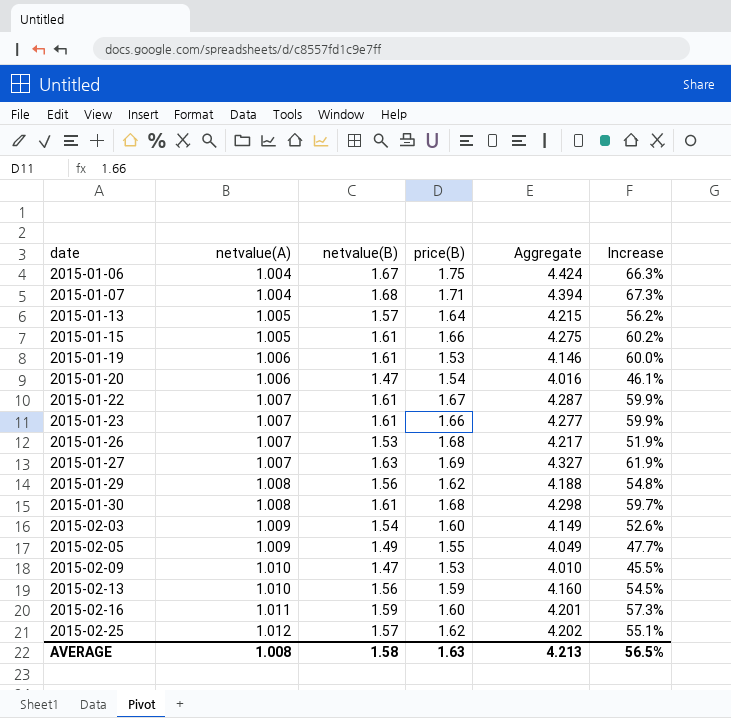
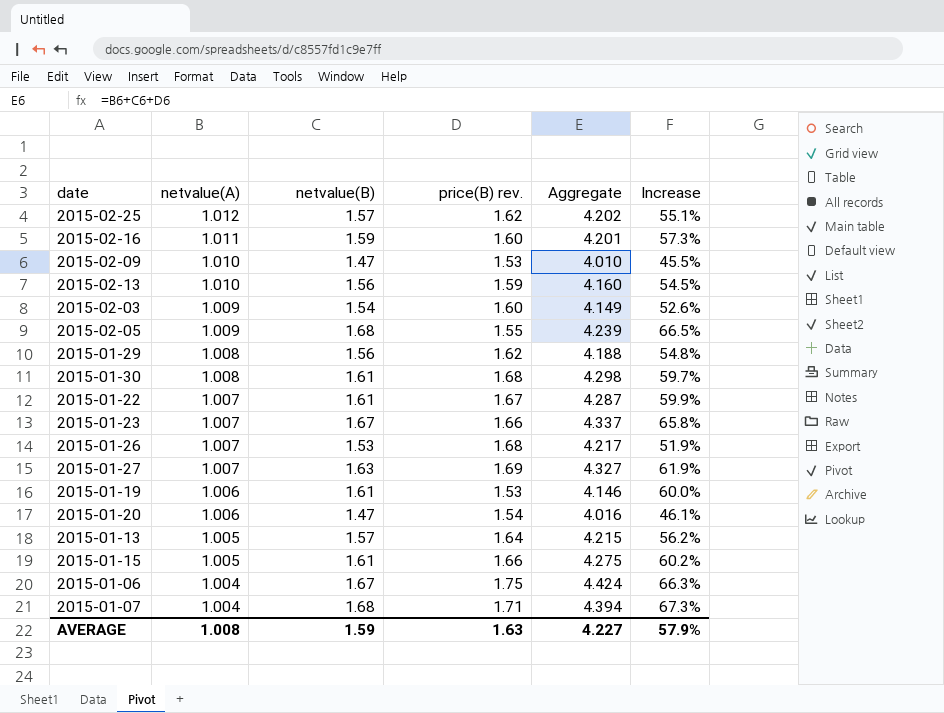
row order: date ascending -> netvalue(A) descending
column name: price(B) -> price(B) rev.
2015-02-05 | netvalue(B): 1.49 -> 1.68
2015-02-05 | Aggregate: 4.049 -> 4.239
2015-02-05 | Increase: 47.7% -> 66.5%
2015-01-23 | netvalue(B): 1.61 -> 1.67
2015-01-23 | Aggregate: 4.277 -> 4.337
2015-01-23 | Increase: 59.9% -> 65.8%
AVERAGE | netvalue(B): 1.58 -> 1.59
AVERAGE | Aggregate: 4.213 -> 4.227
AVERAGE | Increase: 56.5% -> 57.9%

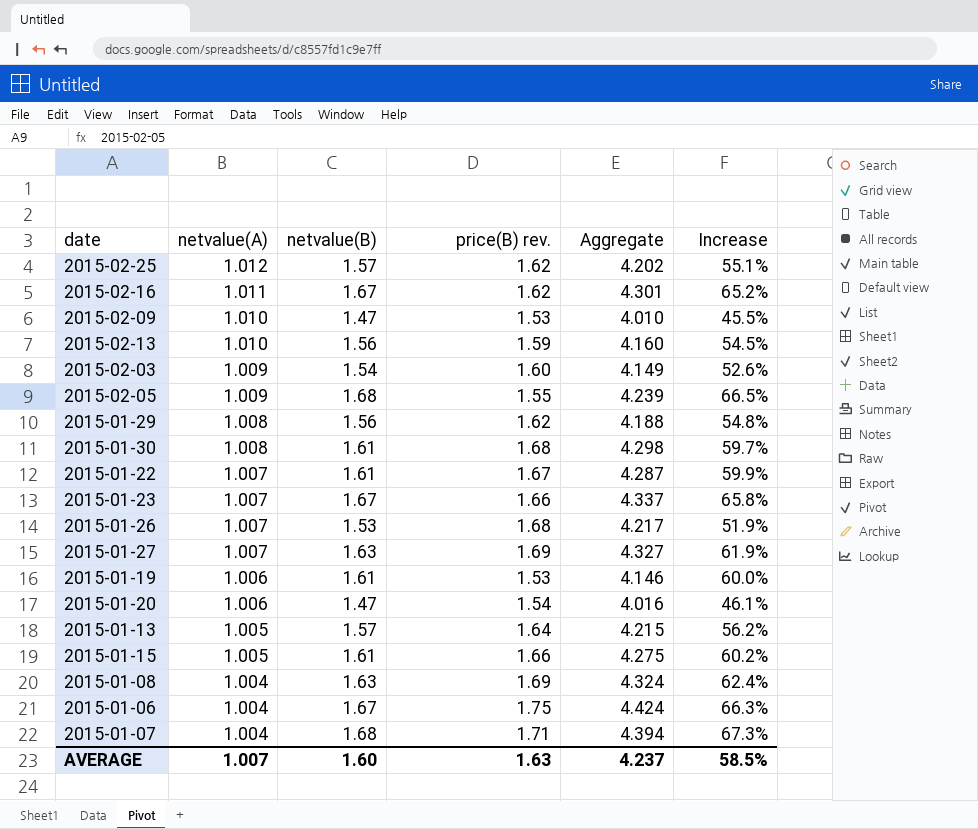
2015-02-16 | netvalue(B): 1.59 -> 1.67
2015-02-16 | price(B) rev.: 1.60 -> 1.62
2015-02-16 | Aggregate: 4.201 -> 4.301
2015-02-16 | Increase: 57.3% -> 65.2%
row 2015-01-08: none -> 1.004 | 1.63 | 1.69 | 4.324 | 62.4%
AVERAGE | netvalue(A): 1.008 -> 1.007
AVERAGE | netvalue(B): 1.59 -> 1.60
AVERAGE | Aggregate: 4.227 -> 4.237
AVERAGE | Increase: 57.9% -> 58.5%

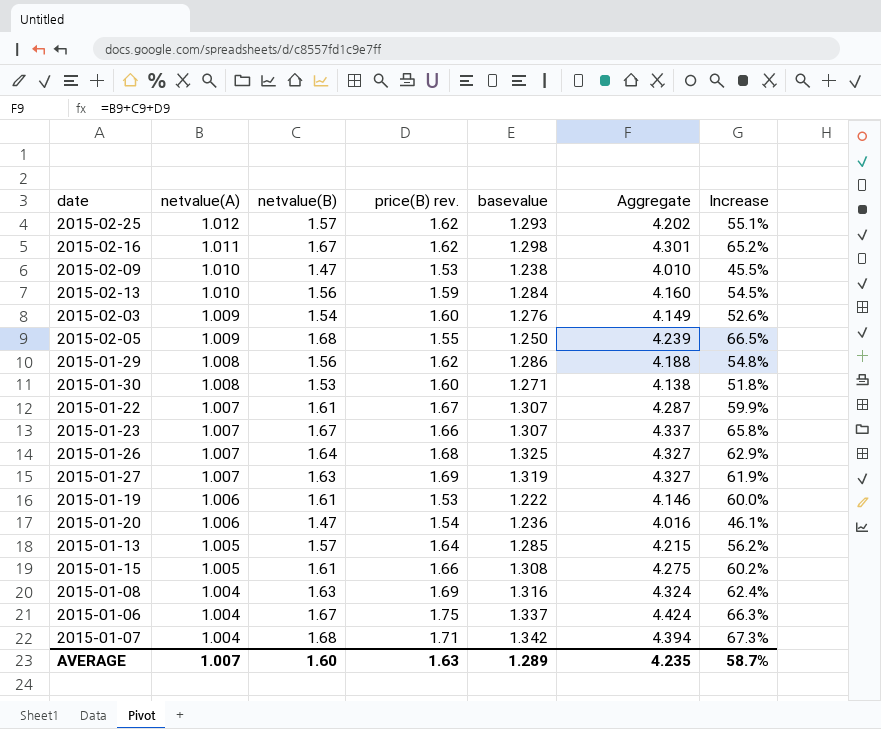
column basevalue | position: none -> 5
2015-01-30 | netvalue(B): 1.61 -> 1.53
2015-01-30 | price(B) rev.: 1.68 -> 1.60
2015-01-30 | Aggregate: 4.298 -> 4.138
2015-01-30 | Increase: 59.7% -> 51.8%
2015-01-26 | netvalue(B): 1.53 -> 1.64
2015-01-26 | Aggregate: 4.217 -> 4.327
2015-01-26 | Increase: 51.9% -> 62.9%
AVERAGE | Aggregate: 4.237 -> 4.235
AVERAGE | Increase: 58.5% -> 58.7%

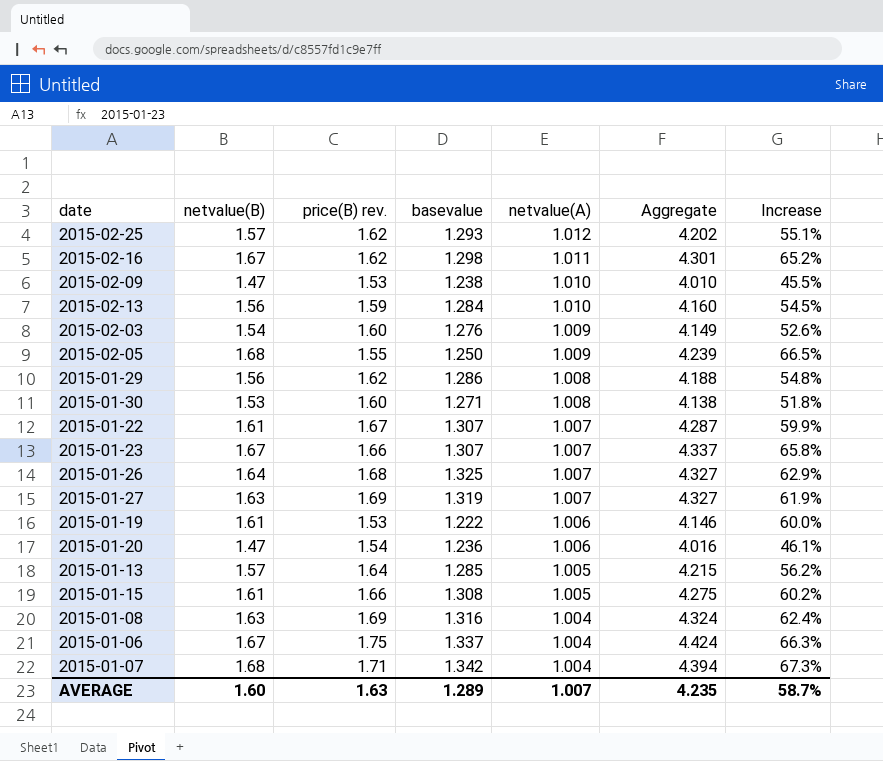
column netvalue(A) | position: 2 -> 5

